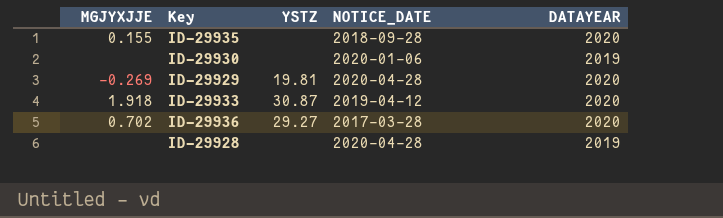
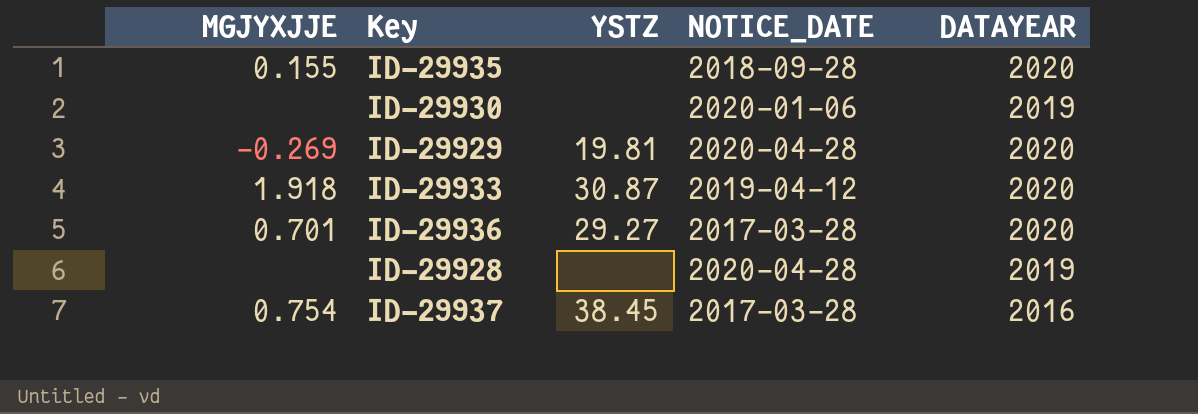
ID-29936 | MGJYXJJE: 0.702 -> 0.701
row ID-29937: none -> 0.754 | 38.45 | 2017-03-28 | 2016

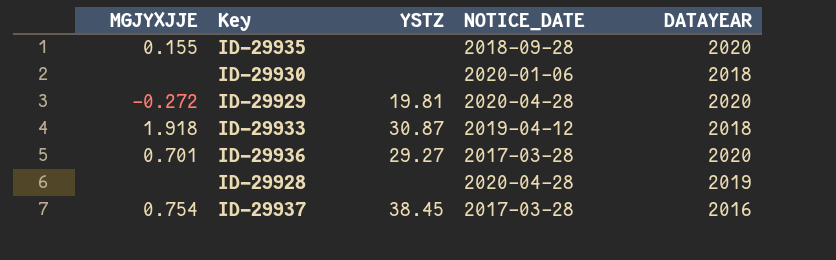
ID-29930 | DATAYEAR: 2019 -> 2018
ID-29929 | MGJYXJJE: -0.269 -> -0.272
ID-29933 | DATAYEAR: 2020 -> 2018

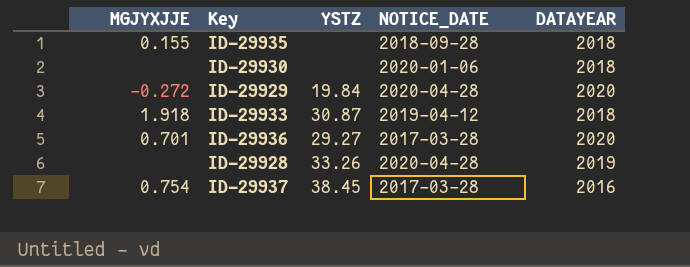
ID-29935 | DATAYEAR: 2020 -> 2018
ID-29929 | YSTZ: 19.81 -> 19.84
ID-29928 | YSTZ: none -> 33.26

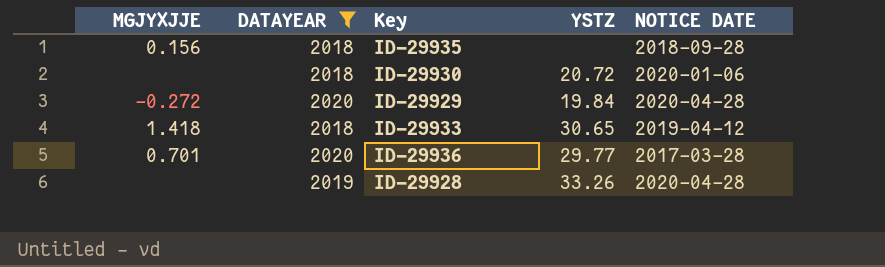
filter: none -> DATAYEAR != 2016
column DATAYEAR | position: 5 -> 2
column name: NOTICE_DATE -> NOTICE DATE
ID-29935 | MGJYXJJE: 0.155 -> 0.156
ID-29930 | YSTZ: none -> 20.72
ID-29933 | MGJYXJJE: 1.918 -> 1.418
ID-29933 | YSTZ: 30.87 -> 30.65
ID-29936 | YSTZ: 29.27 -> 29.77

